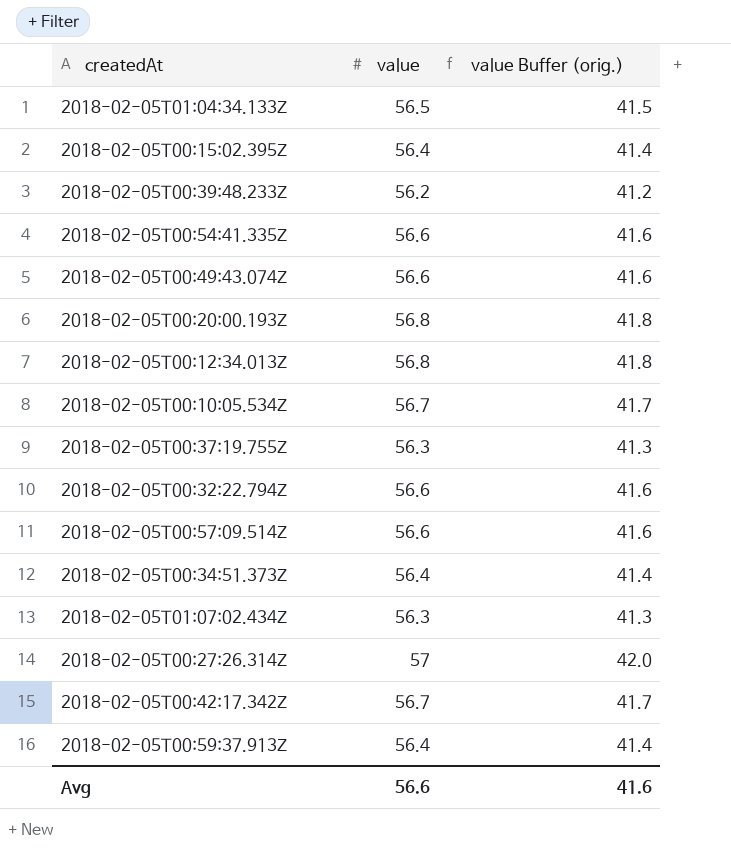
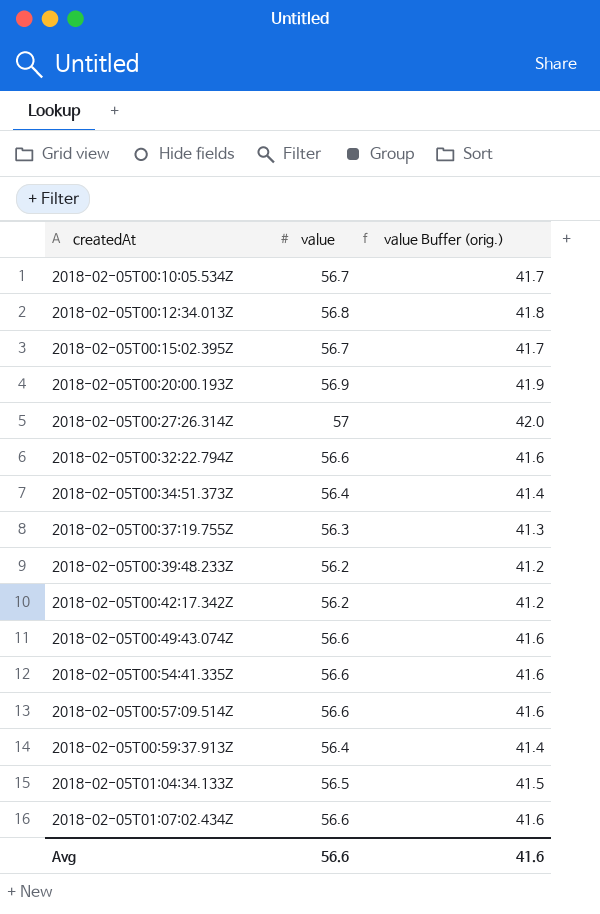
row order: none -> createdAt ascending
2018-02-05T00:15:02.395Z | value: 56.4 -> 56.7
2018-02-05T00:15:02.395Z | value Buffer (orig.): 41.4 -> 41.7
2018-02-05T00:20:00.193Z | value: 56.8 -> 56.9
2018-02-05T00:20:00.193Z | value Buffer (orig.): 41.8 -> 41.9
2018-02-05T00:42:17.342Z | value: 56.7 -> 56.2
2018-02-05T00:42:17.342Z | value Buffer (orig.): 41.7 -> 41.2
2018-02-05T01:07:02.434Z | value: 56.3 -> 56.6
2018-02-05T01:07:02.434Z | value Buffer (orig.): 41.3 -> 41.6

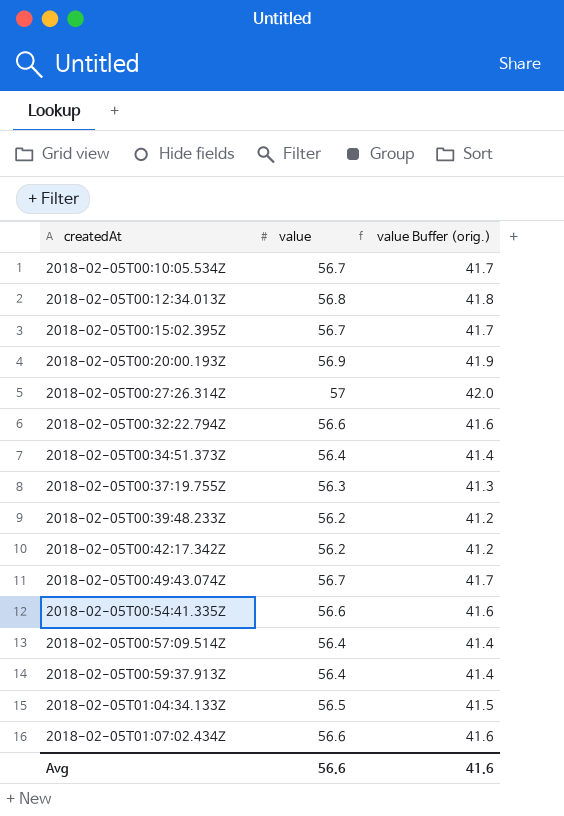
2018-02-05T00:49:43.074Z | value: 56.6 -> 56.7
2018-02-05T00:49:43.074Z | value Buffer (orig.): 41.6 -> 41.7
2018-02-05T00:57:09.514Z | value: 56.6 -> 56.4
2018-02-05T00:57:09.514Z | value Buffer (orig.): 41.6 -> 41.4

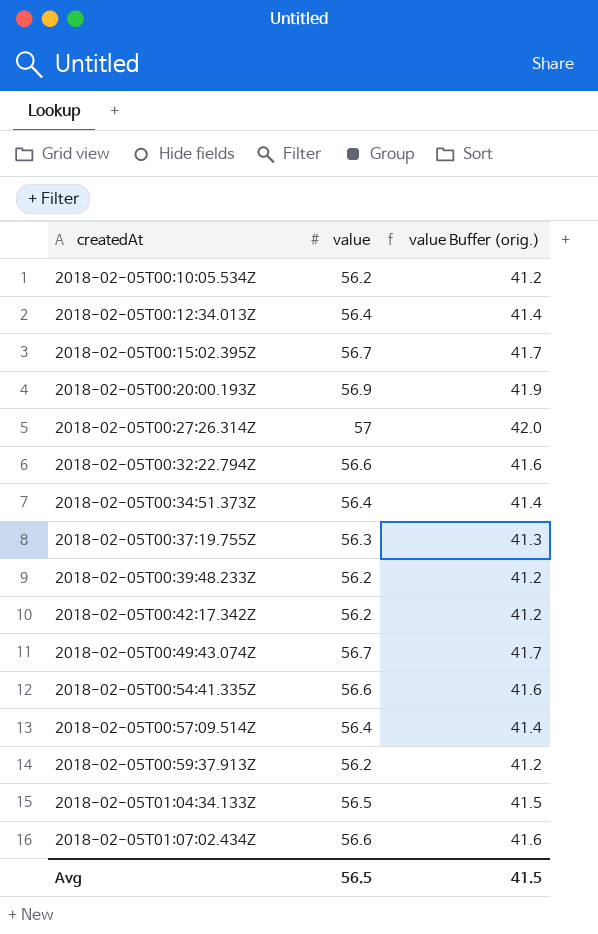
2018-02-05T00:10:05.534Z | value: 56.7 -> 56.2
2018-02-05T00:10:05.534Z | value Buffer (orig.): 41.7 -> 41.2
2018-02-05T00:12:34.013Z | value: 56.8 -> 56.4
2018-02-05T00:12:34.013Z | value Buffer (orig.): 41.8 -> 41.4
2018-02-05T00:59:37.913Z | value: 56.4 -> 56.2
2018-02-05T00:59:37.913Z | value Buffer (orig.): 41.4 -> 41.2
Avg | value: 56.6 -> 56.5
Avg | value Buffer (orig.): 41.6 -> 41.5

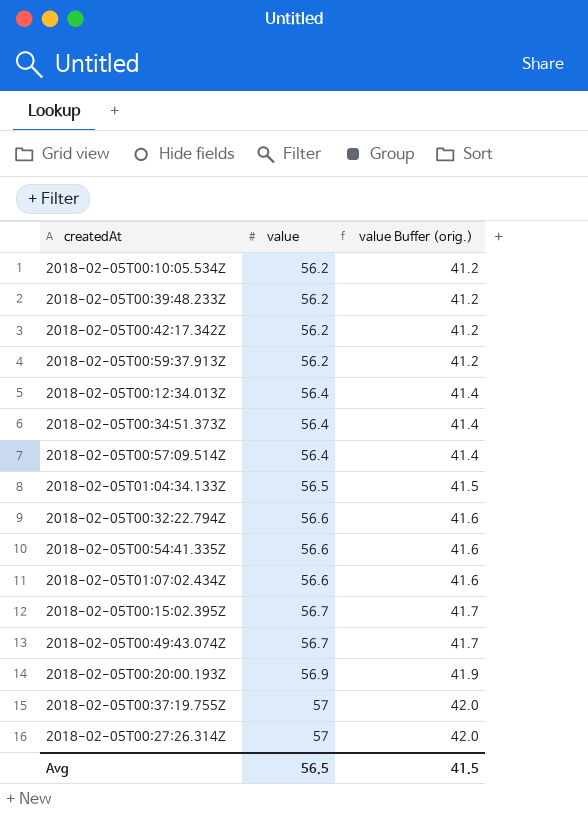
row order: createdAt ascending -> value ascending
2018-02-05T00:37:19.755Z | value: 56.3 -> 57
2018-02-05T00:37:19.755Z | value Buffer (orig.): 41.3 -> 42.0

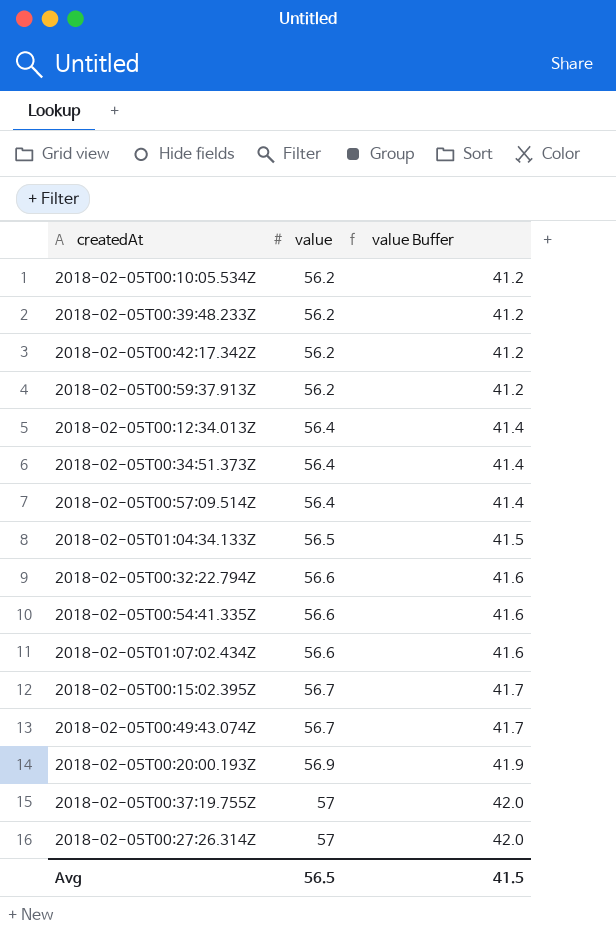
column name: value Buffer (orig.) -> value Buffer

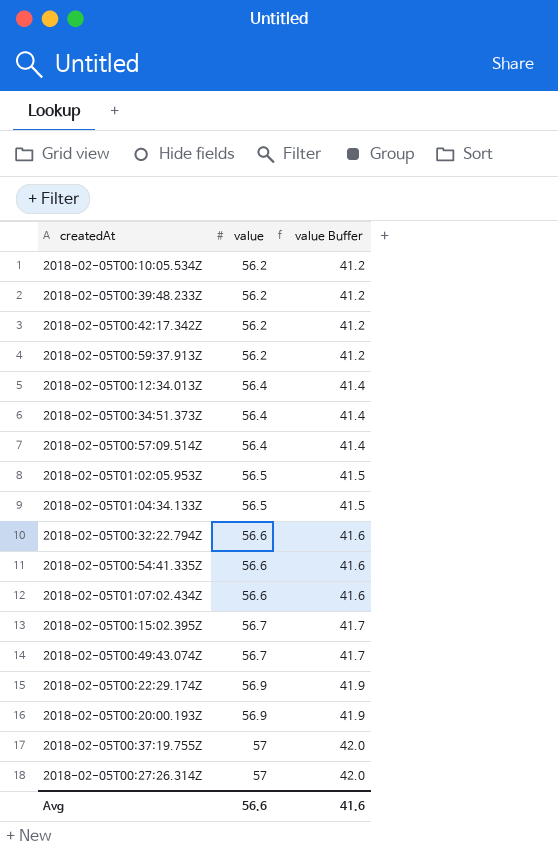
row 2018-02-05T01:02:05.953Z: none -> 56.5 | 41.5
row 2018-02-05T00:22:29.174Z: none -> 56.9 | 41.9
Avg | value: 56.5 -> 56.6
Avg | value Buffer: 41.5 -> 41.6

